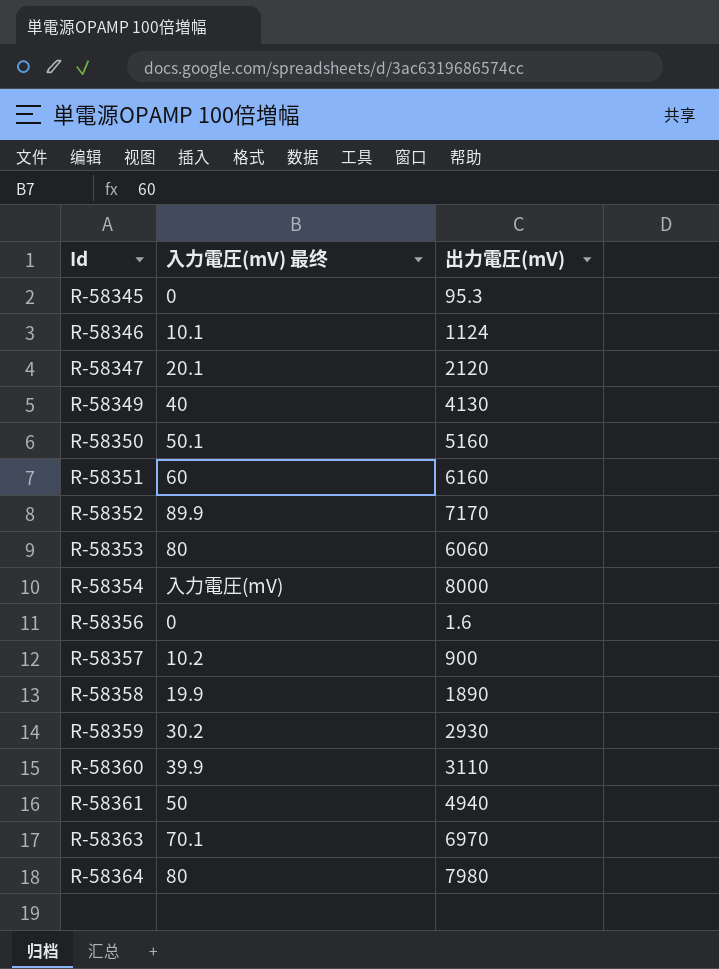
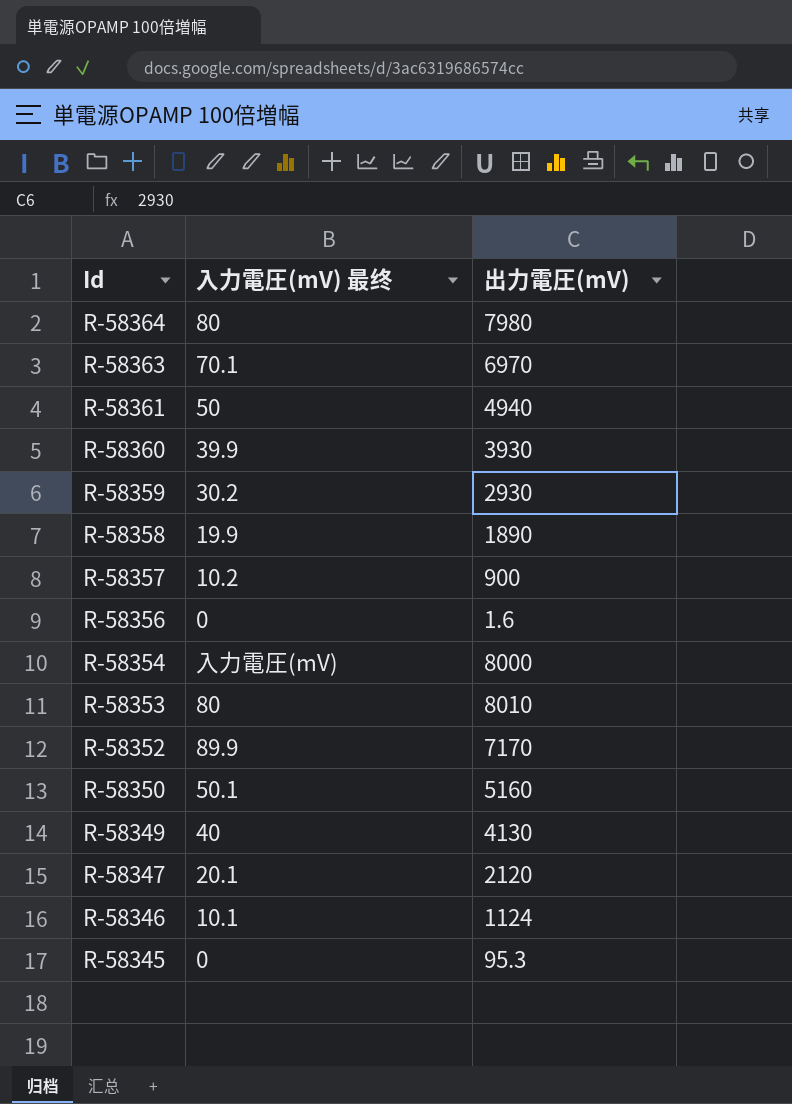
row order: Id ascending -> Id descending
row R-58351: 60 | 6160 -> none
R-58360 | 出力電圧(mV): 3110 -> 3930
R-58353 | 出力電圧(mV): 6060 -> 8010

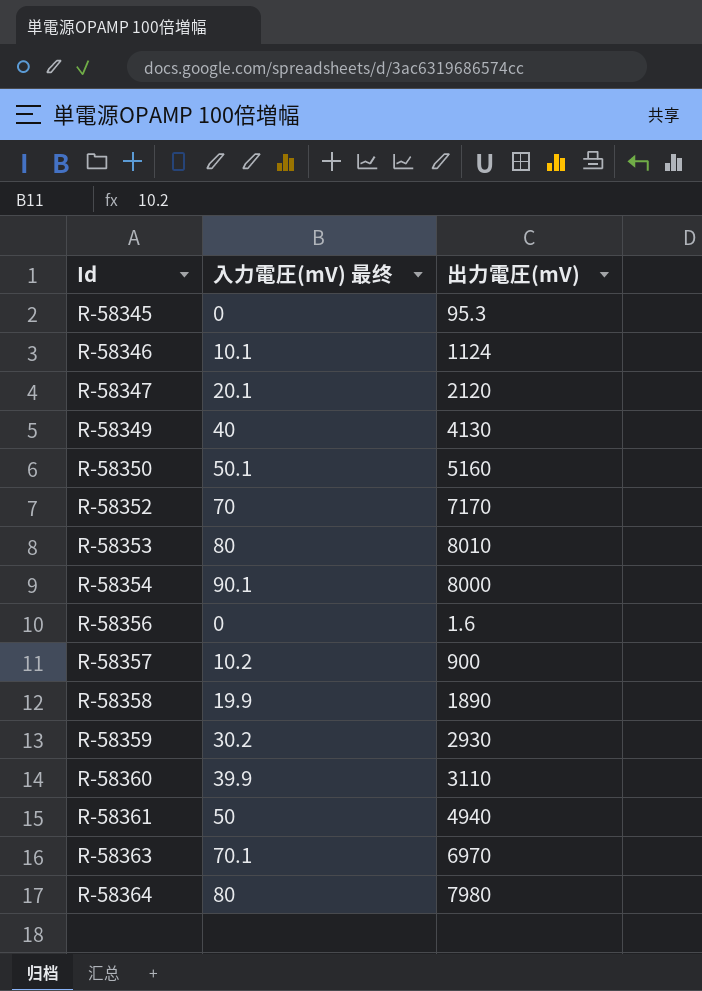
row order: Id descending -> Id ascending
R-58352 | 入力電圧(mV) 最终: 89.9 -> 70
R-58354 | 入力電圧(mV) 最终: 入力電圧(mV) -> 90.1
R-58360 | 出力電圧(mV): 3930 -> 3110

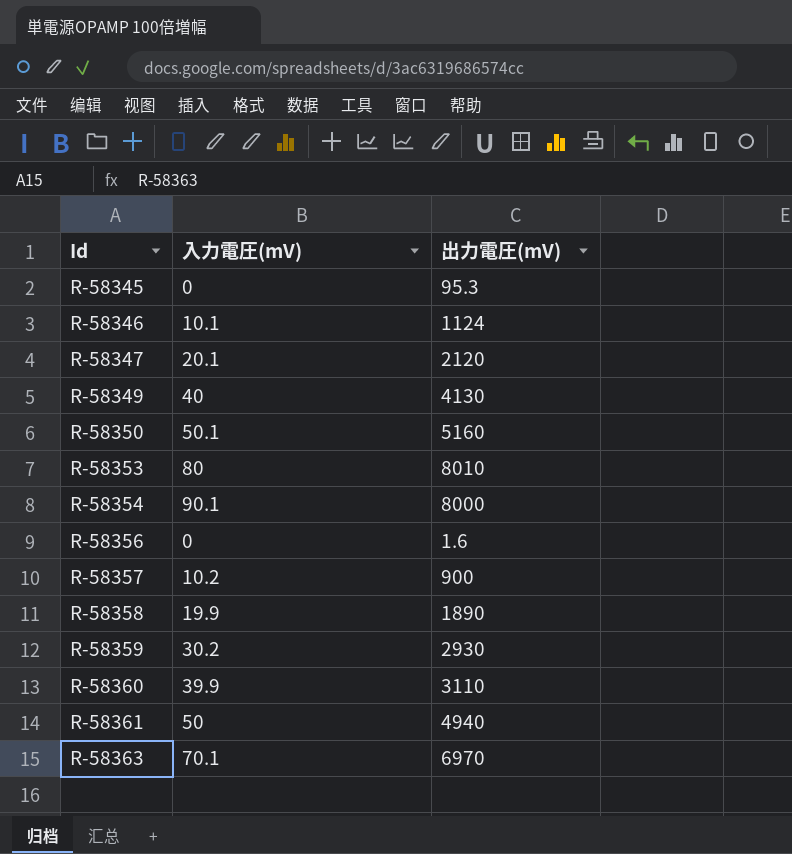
column name: 入力電圧(mV) 最终 -> 入力電圧(mV)
row R-58352: 70 | 7170 -> none
row R-58364: 80 | 7980 -> none

